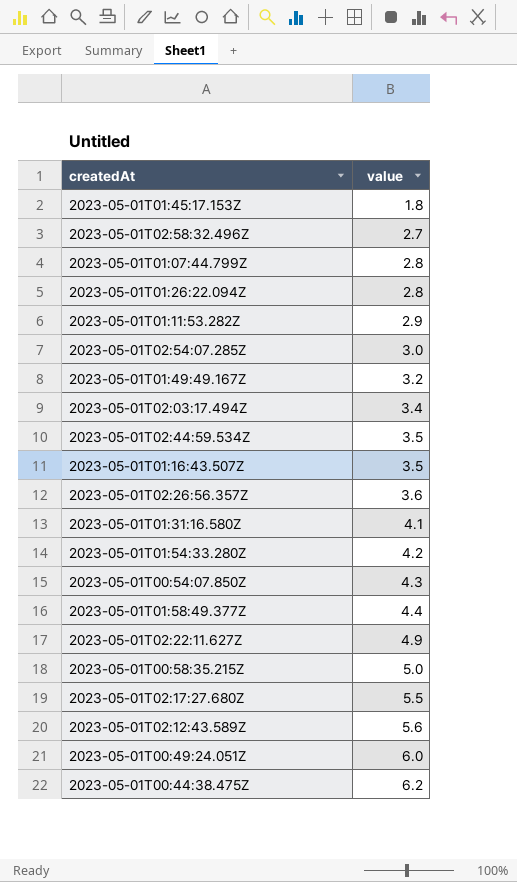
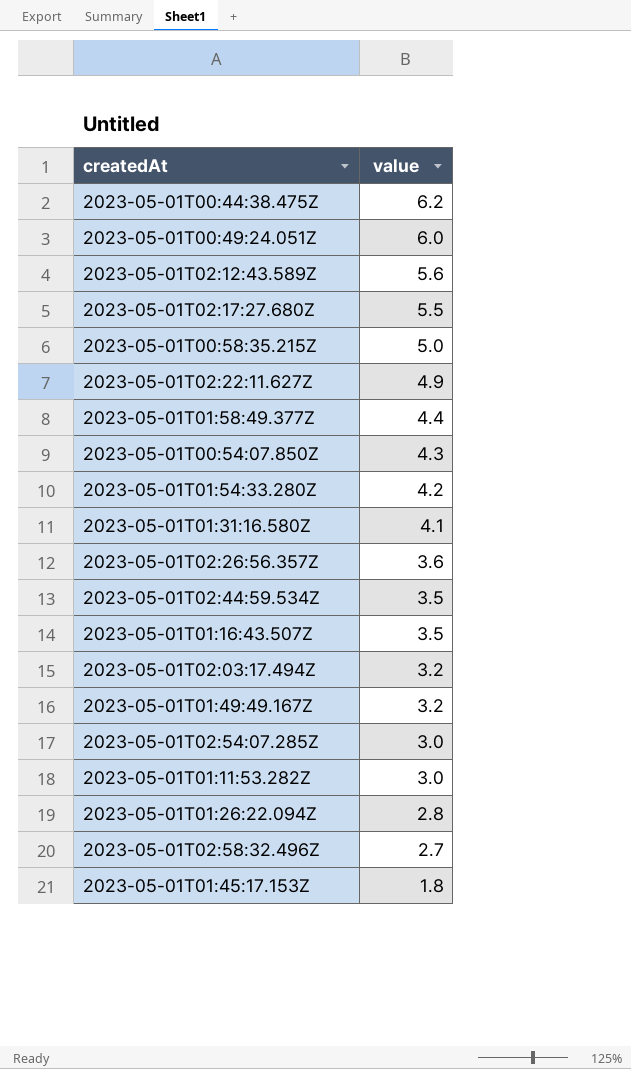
row order: value ascending -> value descending
row 2023-05-01T01:07:44.799Z: 2.8 -> none
2023-05-01T02:03:17.494Z | value: 3.4 -> 3.2
2023-05-01T01:11:53.282Z | value: 2.9 -> 3.0

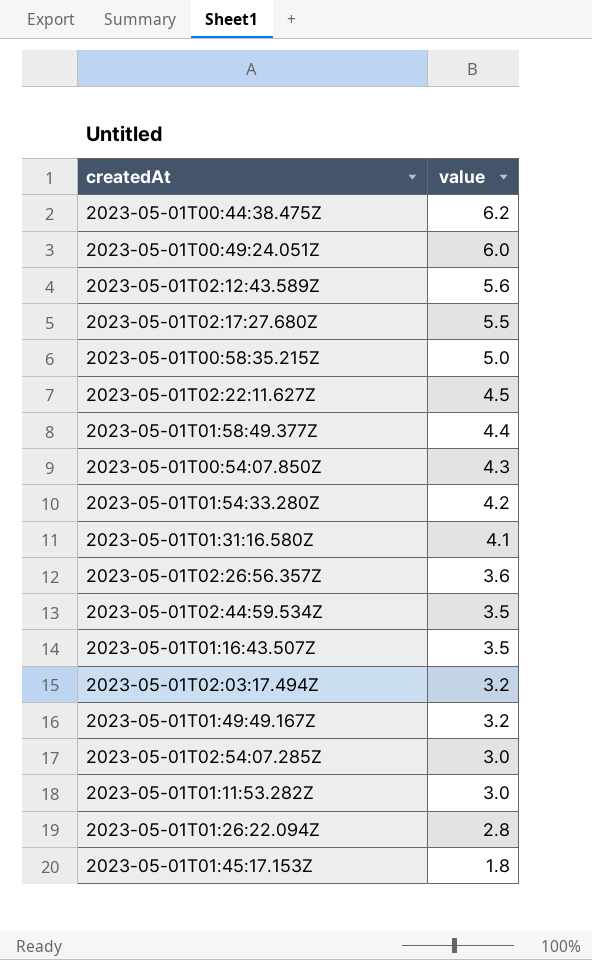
row 2023-05-01T02:58:32.496Z: 2.7 -> none
2023-05-01T02:22:11.627Z | value: 4.9 -> 4.5

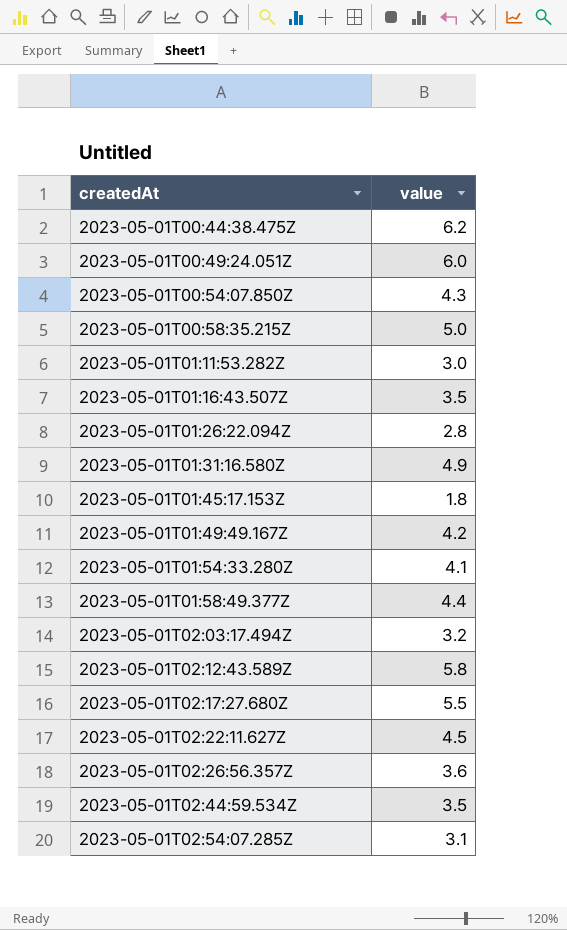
row order: value descending -> createdAt ascending
2023-05-01T01:31:16.580Z | value: 4.1 -> 4.9
2023-05-01T01:49:49.167Z | value: 3.2 -> 4.2
2023-05-01T01:54:33.280Z | value: 4.2 -> 4.1
2023-05-01T02:12:43.589Z | value: 5.6 -> 5.8
2023-05-01T02:54:07.285Z | value: 3.0 -> 3.1

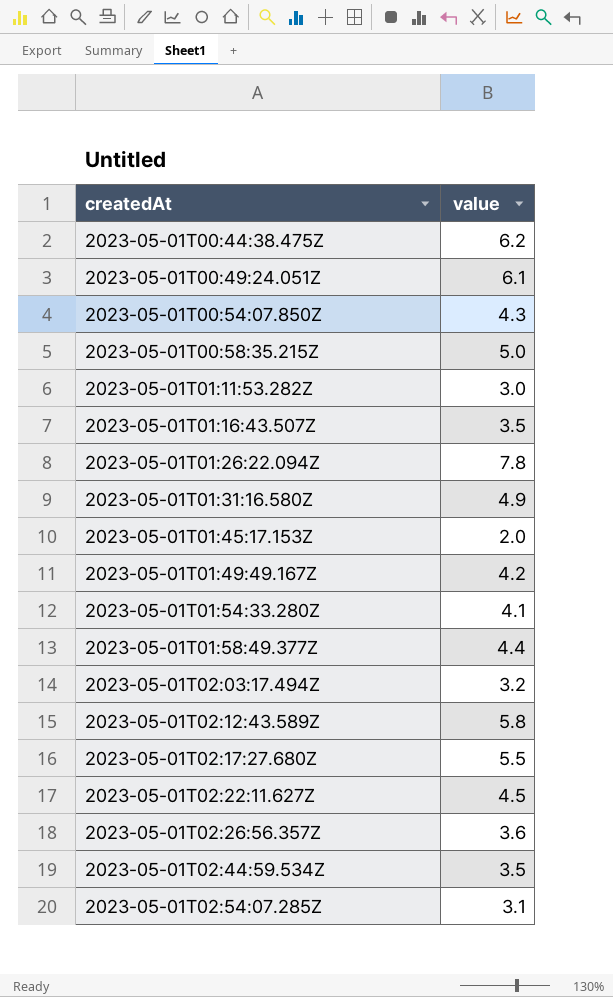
2023-05-01T00:49:24.051Z | value: 6.0 -> 6.1
2023-05-01T01:26:22.094Z | value: 2.8 -> 7.8
2023-05-01T01:45:17.153Z | value: 1.8 -> 2.0

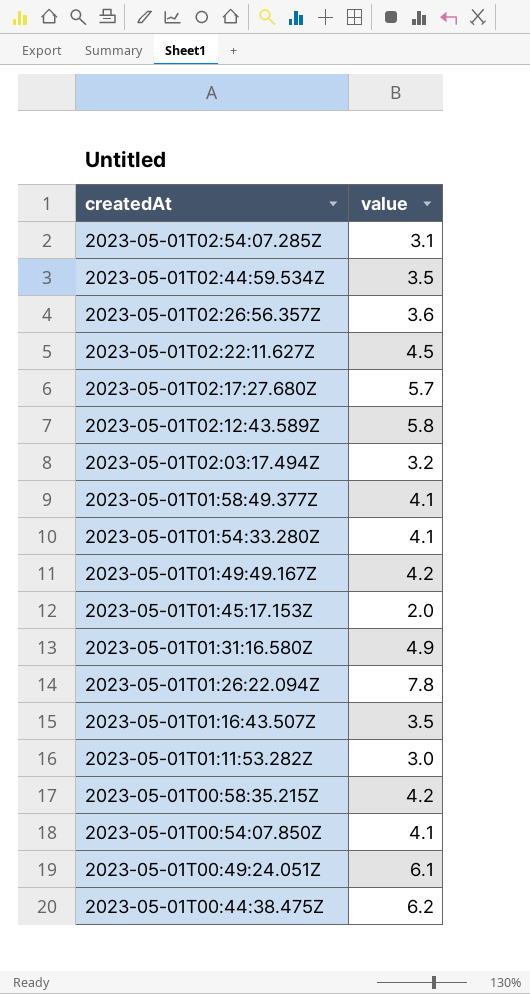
row order: createdAt ascending -> createdAt descending
2023-05-01T02:17:27.680Z | value: 5.5 -> 5.7
2023-05-01T01:58:49.377Z | value: 4.4 -> 4.1
2023-05-01T00:58:35.215Z | value: 5.0 -> 4.2
2023-05-01T00:54:07.850Z | value: 4.3 -> 4.1

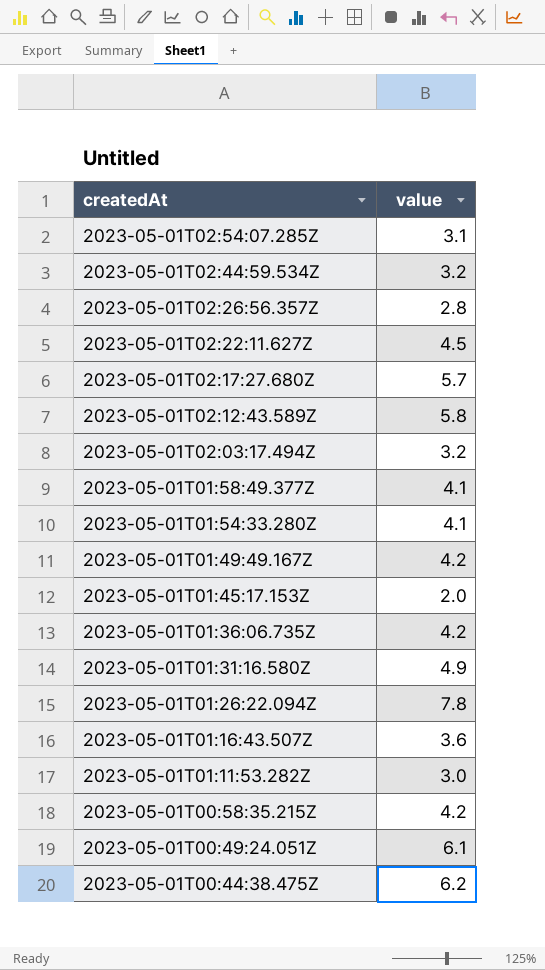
row 2023-05-01T00:54:07.850Z: 4.1 -> none
2023-05-01T02:44:59.534Z | value: 3.5 -> 3.2
2023-05-01T02:26:56.357Z | value: 3.6 -> 2.8
row 2023-05-01T01:36:06.735Z: none -> 4.2
2023-05-01T01:16:43.507Z | value: 3.5 -> 3.6

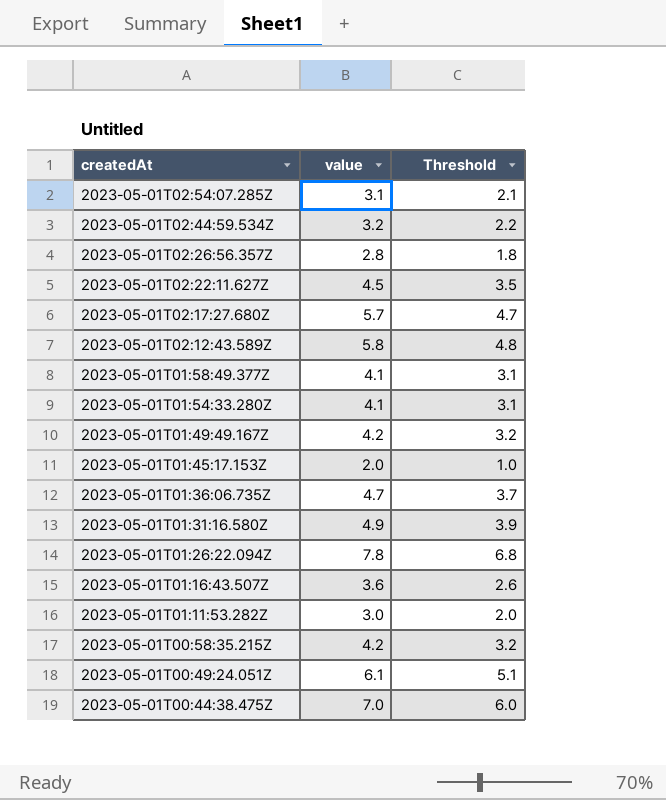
column Threshold | formula: none -> [value] - 1
row 2023-05-01T02:03:17.494Z: 3.2 -> none
2023-05-01T01:36:06.735Z | value: 4.2 -> 4.7
2023-05-01T00:44:38.475Z | value: 6.2 -> 7.0

